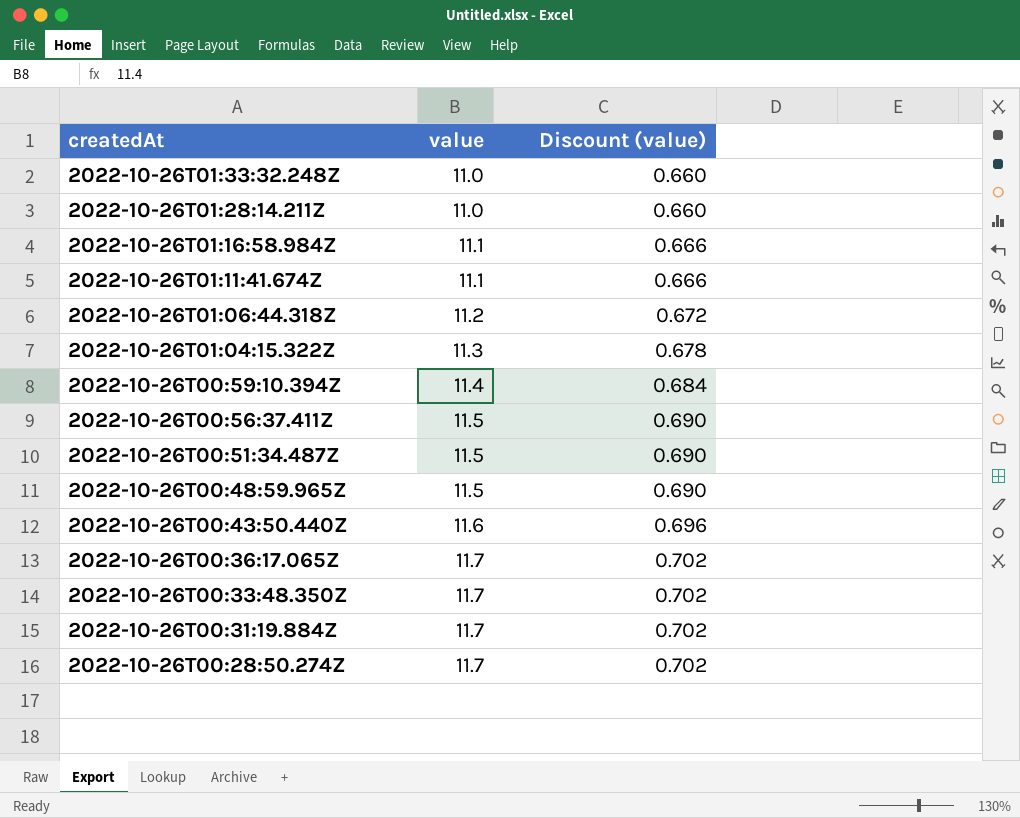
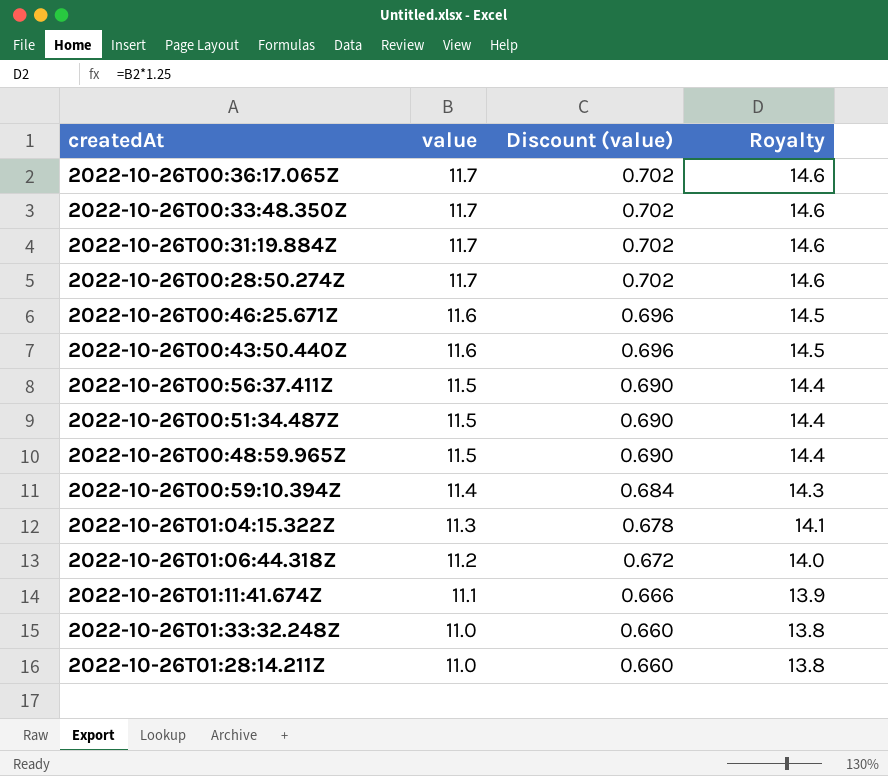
row order: createdAt descending -> value descending
column Royalty | formula: none -> [value] * 1.25
row 2022-10-26T01:16:58.984Z: 11.1 | 0.666 -> none
row 2022-10-26T00:46:25.671Z: none -> 11.6 | 0.696 | 14.5

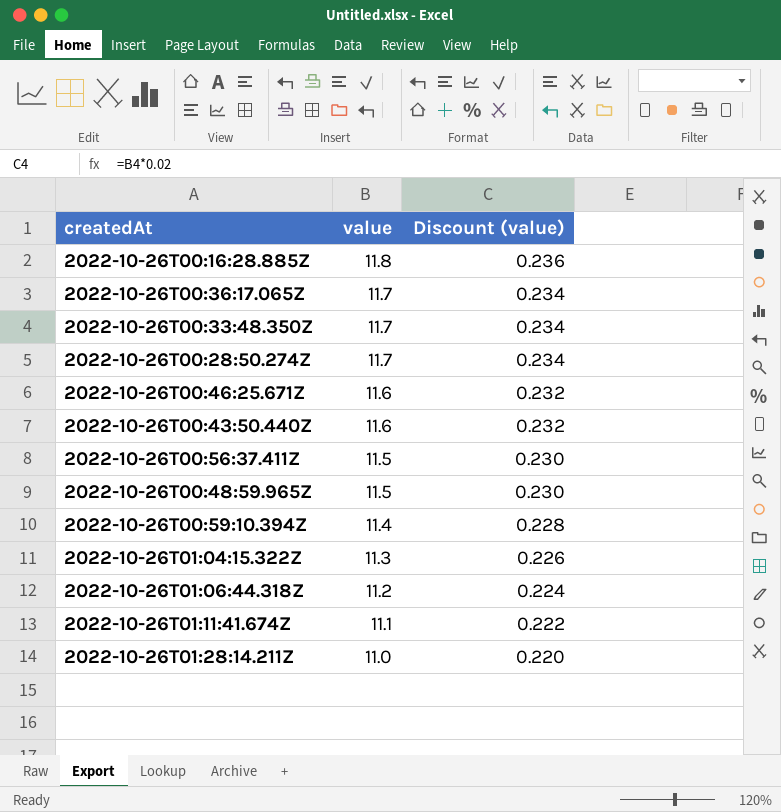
column Royalty | formula: [value] * 1.25 -> none
column Discount (value) | formula: [value] * 0.06 -> [value] * 0.02
row 2022-10-26T00:31:19.884Z: 11.7 | 0.702 | 14.6 -> none
row 2022-10-26T00:51:34.487Z: 11.5 | 0.690 | 14.4 -> none
row 2022-10-26T01:33:32.248Z: 11.0 | 0.660 | 13.8 -> none
row 2022-10-26T00:16:28.885Z: none -> 11.8 | 0.236

